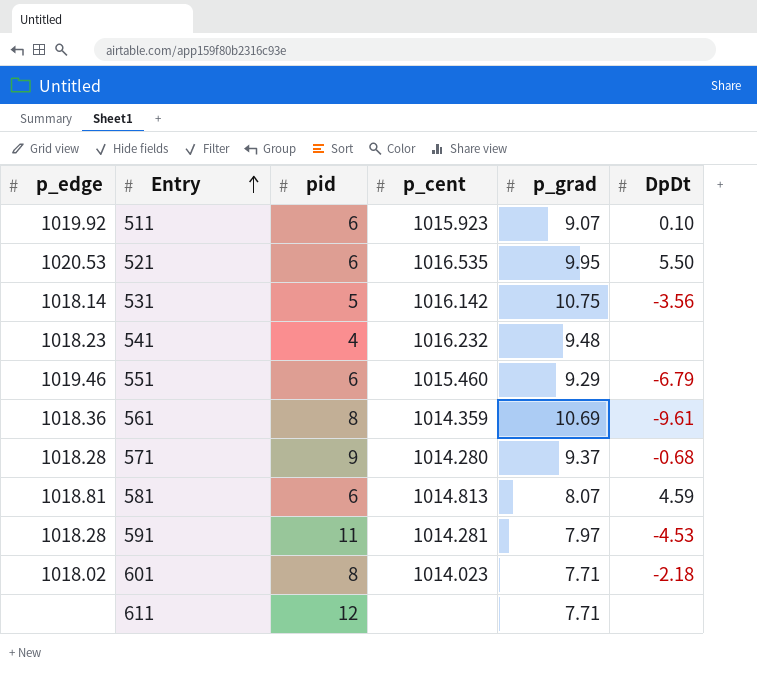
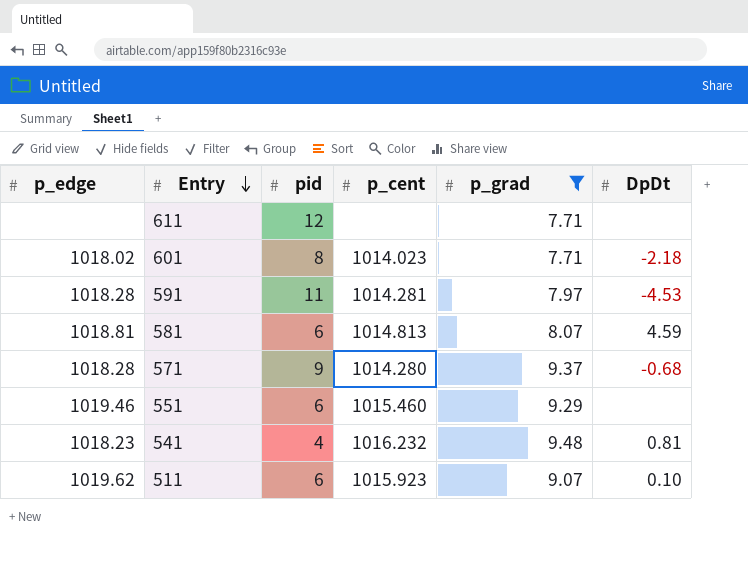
filter: none -> p_grad <= 9.48
row order: Entry ascending -> Entry descending
551 | DpDt: -6.79 -> none
541 | DpDt: none -> 0.81
511 | p_edge: 1019.92 -> 1019.62

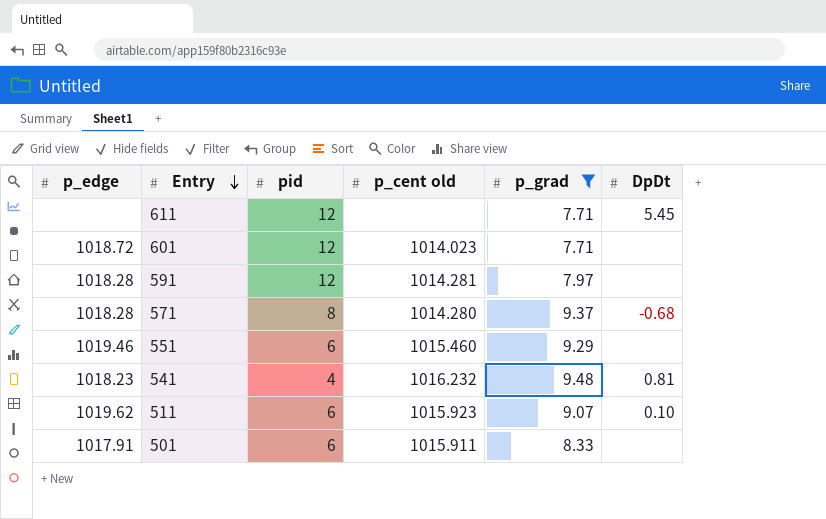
column name: p_cent -> p_cent old
row 581: 1018.81 | 6 | 1014.813 | 8.07 | 4.59 -> none
611 | DpDt: none -> 5.45
601 | p_edge: 1018.02 -> 1018.72
601 | pid: 8 -> 12
601 | DpDt: -2.18 -> none
591 | pid: 11 -> 12
591 | DpDt: -4.53 -> none
571 | pid: 9 -> 8
row 501: none -> 1017.91 | 6 | 1015.911 | 8.33 | none

